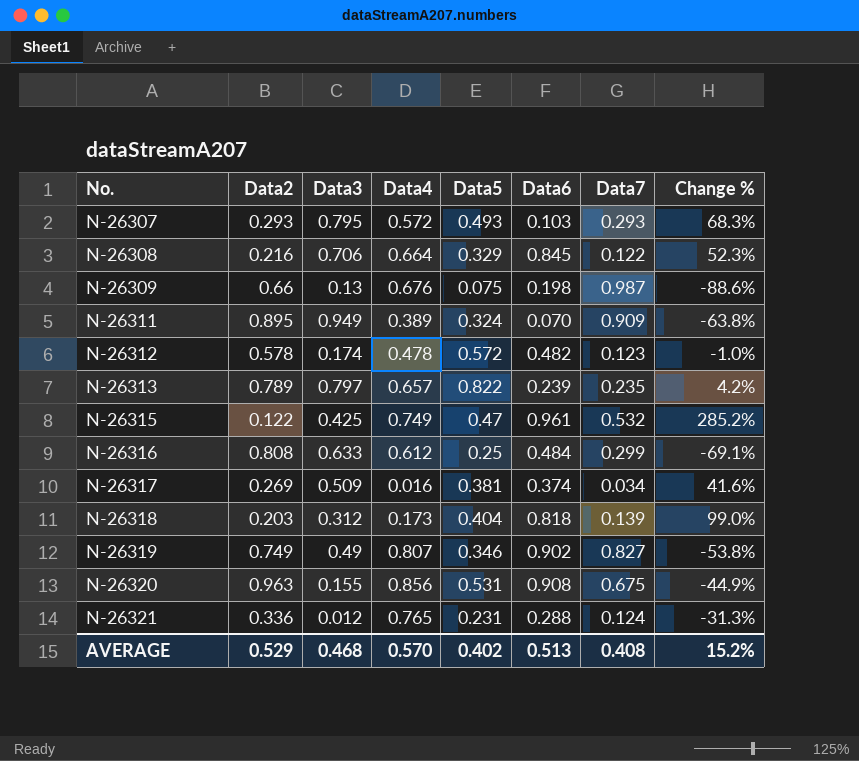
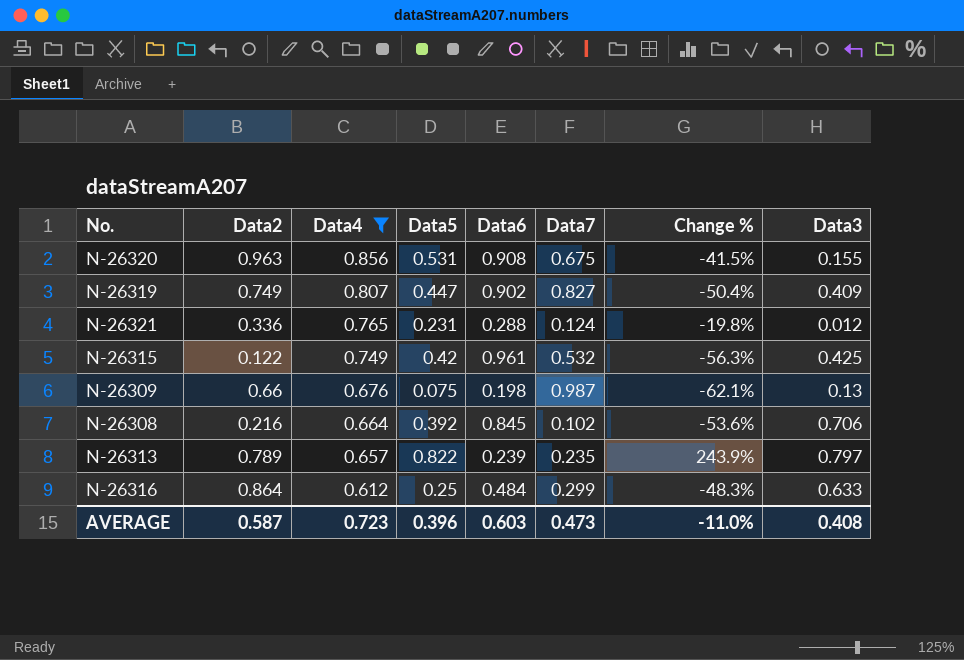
filter: none -> Data4 >= 0.612
row order: No. ascending -> Data4 descending
column Change % | formula: ([Data5] - [Data2]) / [Data2] -> ([Data5] - [Data6]) / [Data6]
column Data3 | position: 3 -> 8
N-26319 | Data5: 0.346 -> 0.447
N-26319 | Data3: 0.49 -> 0.409
N-26315 | Data5: 0.47 -> 0.42
N-26308 | Data5: 0.329 -> 0.392
N-26308 | Data7: 0.122 -> 0.102
N-26316 | Data2: 0.808 -> 0.864
AVERAGE | Data2: 0.529 -> 0.587
AVERAGE | Data4: 0.570 -> 0.723
AVERAGE | Data5: 0.402 -> 0.396
AVERAGE | Data6: 0.513 -> 0.603
AVERAGE | Data7: 0.408 -> 0.473
AVERAGE | Change %: 15.2% -> -11.0%
AVERAGE | Data3: 0.468 -> 0.408

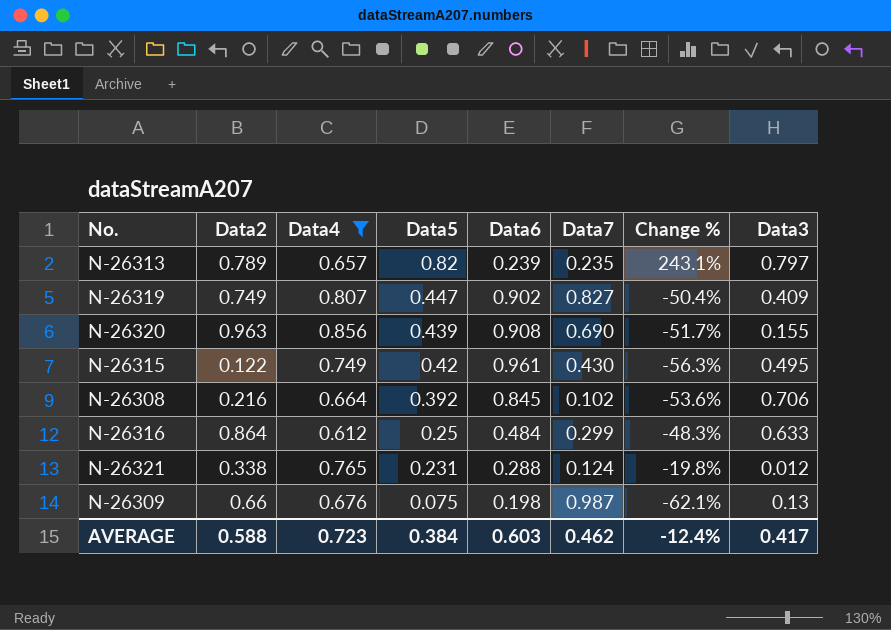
row order: Data4 descending -> Data5 descending
N-26313 | Data5: 0.822 -> 0.82
N-26313 | Change %: 243.9% -> 243.1%
N-26320 | Data5: 0.531 -> 0.439
N-26320 | Data7: 0.675 -> 0.690
N-26320 | Change %: -41.5% -> -51.7%
N-26315 | Data7: 0.532 -> 0.430
N-26315 | Data3: 0.425 -> 0.495
N-26321 | Data2: 0.336 -> 0.338
AVERAGE | Data2: 0.587 -> 0.588
AVERAGE | Data5: 0.396 -> 0.384
AVERAGE | Data7: 0.473 -> 0.462
AVERAGE | Change %: -11.0% -> -12.4%
AVERAGE | Data3: 0.408 -> 0.417

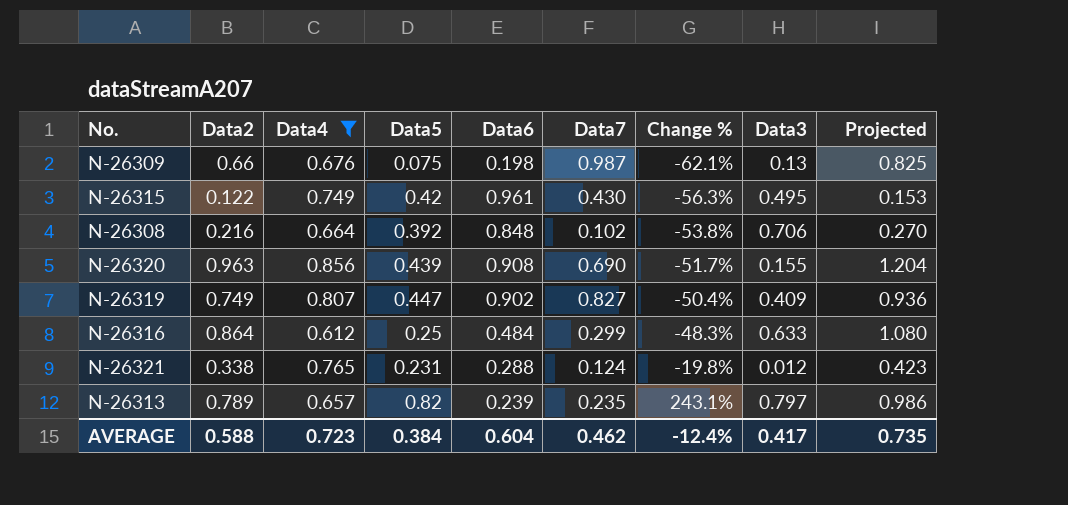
row order: Data5 descending -> Change % ascending
column Projected | formula: none -> [Data2] * 1.25
N-26308 | Data6: 0.845 -> 0.848
N-26308 | Change %: -53.6% -> -53.8%
AVERAGE | Data6: 0.603 -> 0.604

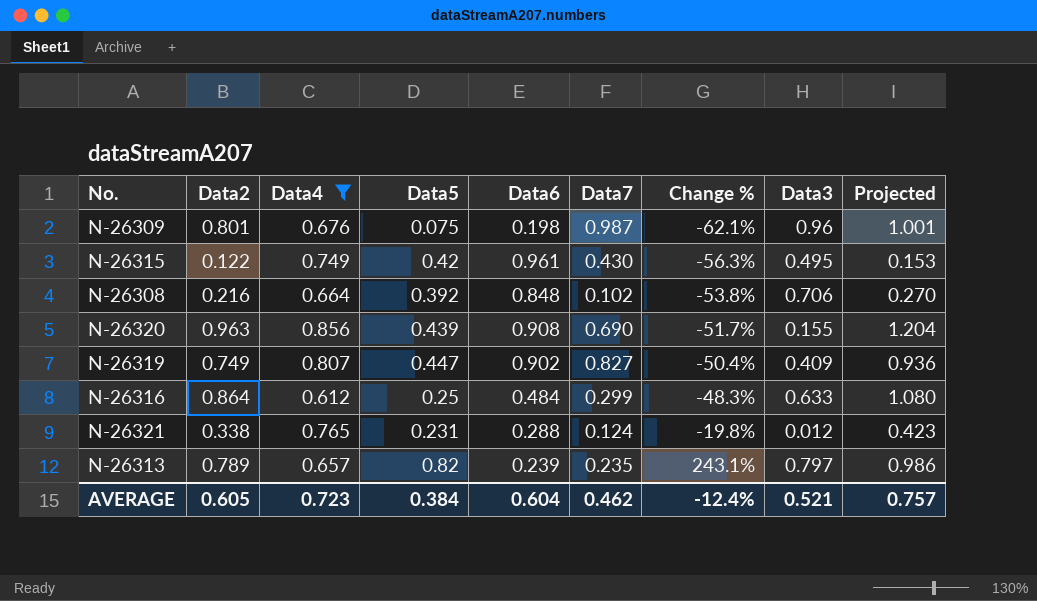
N-26309 | Data2: 0.66 -> 0.801
N-26309 | Data3: 0.13 -> 0.96
N-26309 | Projected: 0.825 -> 1.001
AVERAGE | Data2: 0.588 -> 0.605
AVERAGE | Data3: 0.417 -> 0.521
AVERAGE | Projected: 0.735 -> 0.757

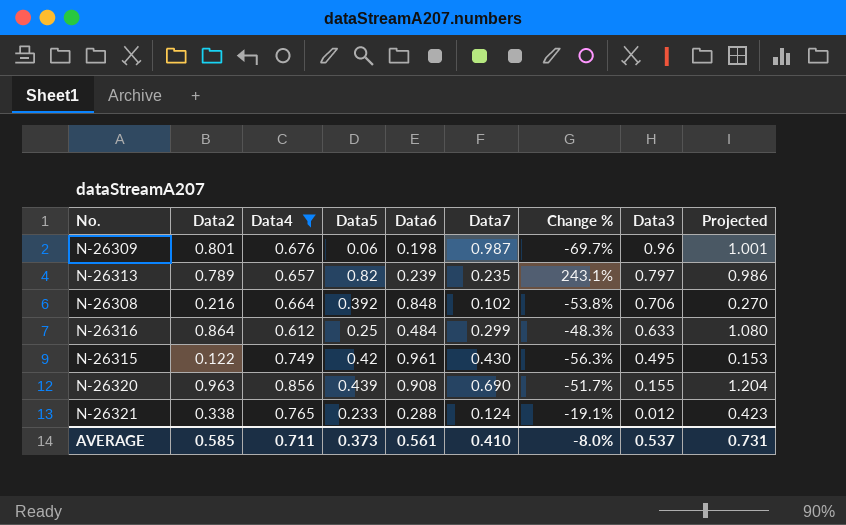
row order: Change % ascending -> Data3 descending
row N-26319: 0.749 | 0.807 | 0.447 | 0.902 | 0.827 | -50.4% | 0.409 | 0.936 -> none
N-26309 | Data5: 0.075 -> 0.06
N-26309 | Change %: -62.1% -> -69.7%
N-26321 | Data5: 0.231 -> 0.233
N-26321 | Change %: -19.8% -> -19.1%
AVERAGE | Data2: 0.605 -> 0.585
AVERAGE | Data4: 0.723 -> 0.711
AVERAGE | Data5: 0.384 -> 0.373
AVERAGE | Data6: 0.604 -> 0.561
AVERAGE | Data7: 0.462 -> 0.410
AVERAGE | Change %: -12.4% -> -8.0%
AVERAGE | Data3: 0.521 -> 0.537
AVERAGE | Projected: 0.757 -> 0.731

